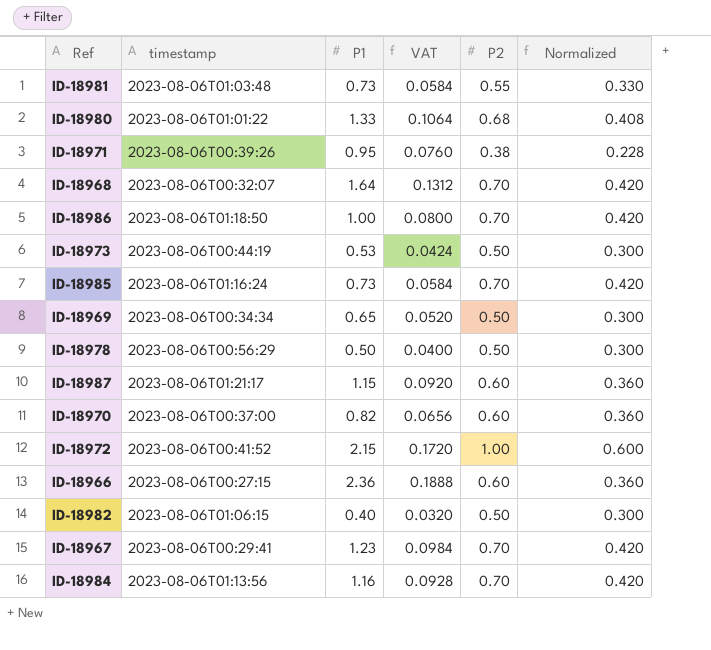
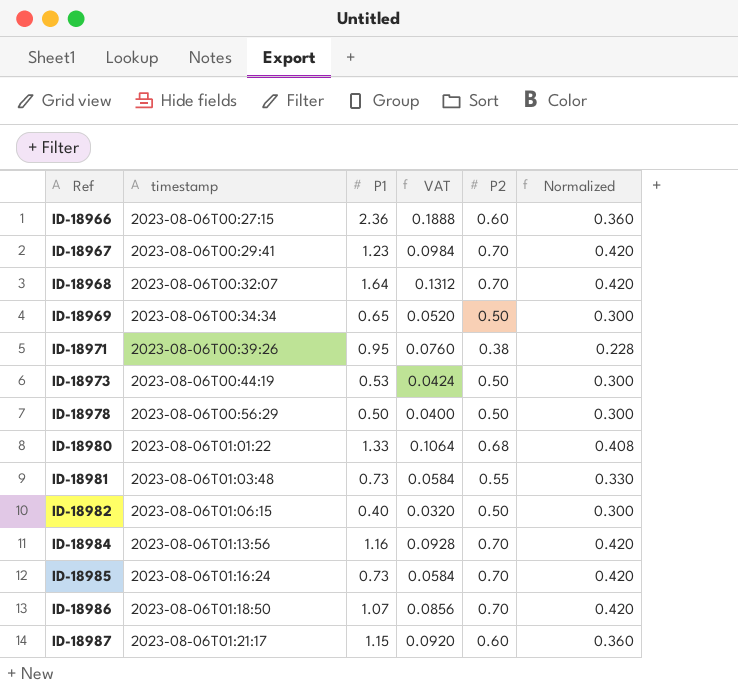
row order: none -> Ref ascending
row ID-18970: 2023-08-06T00:37:00 | 0.82 | 0.0656 | 0.60 | 0.360 -> none
row ID-18972: 2023-08-06T00:41:52 | 2.15 | 0.1720 | 1.00 | 0.600 -> none
ID-18986 | P1: 1.00 -> 1.07
ID-18986 | VAT: 0.0800 -> 0.0856

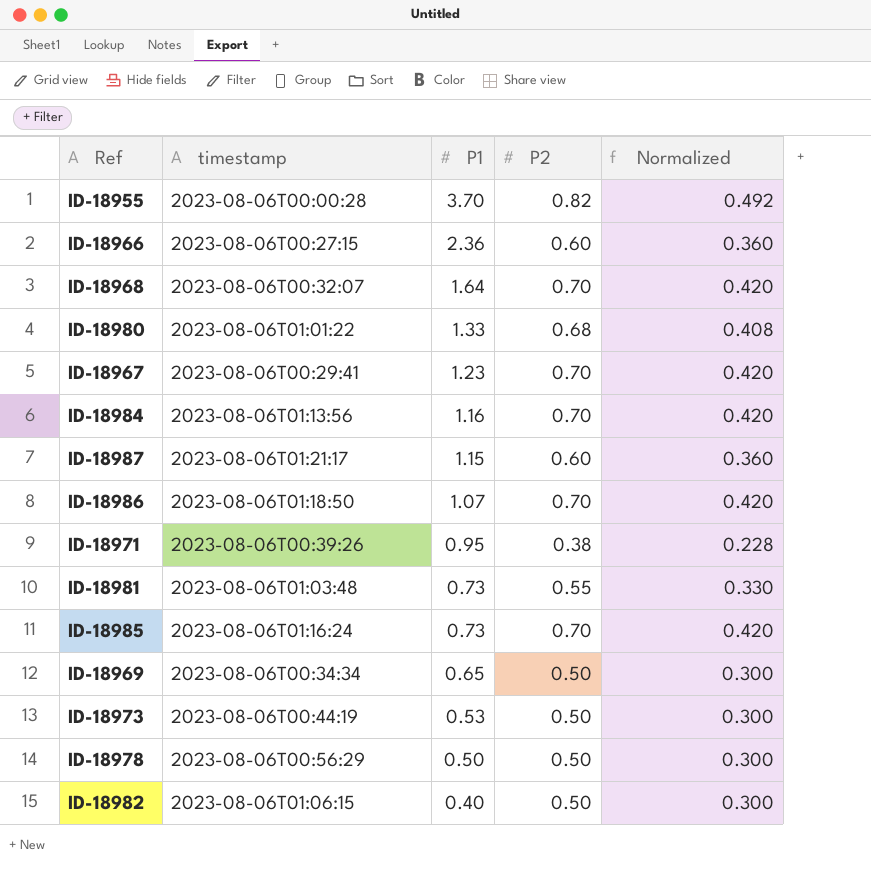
row order: Ref ascending -> P1 descending
column VAT | formula: [P1] * 0.08 -> none
row ID-18955: none -> 2023-08-06T00:00:28 | 3.70 | 0.82 | 0.492

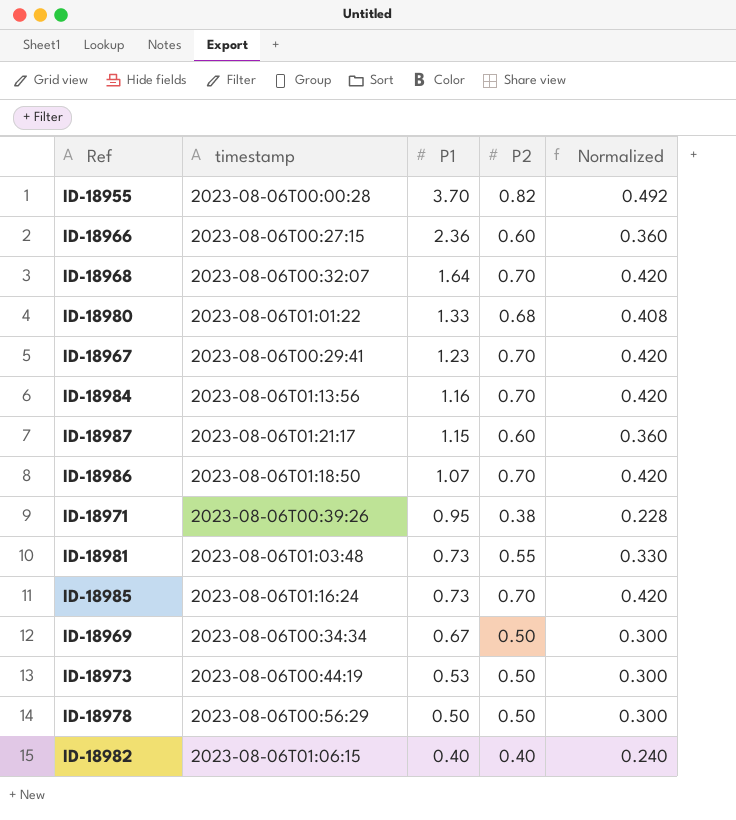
ID-18969 | P1: 0.65 -> 0.67
ID-18982 | P2: 0.50 -> 0.40
ID-18982 | Normalized: 0.300 -> 0.240

